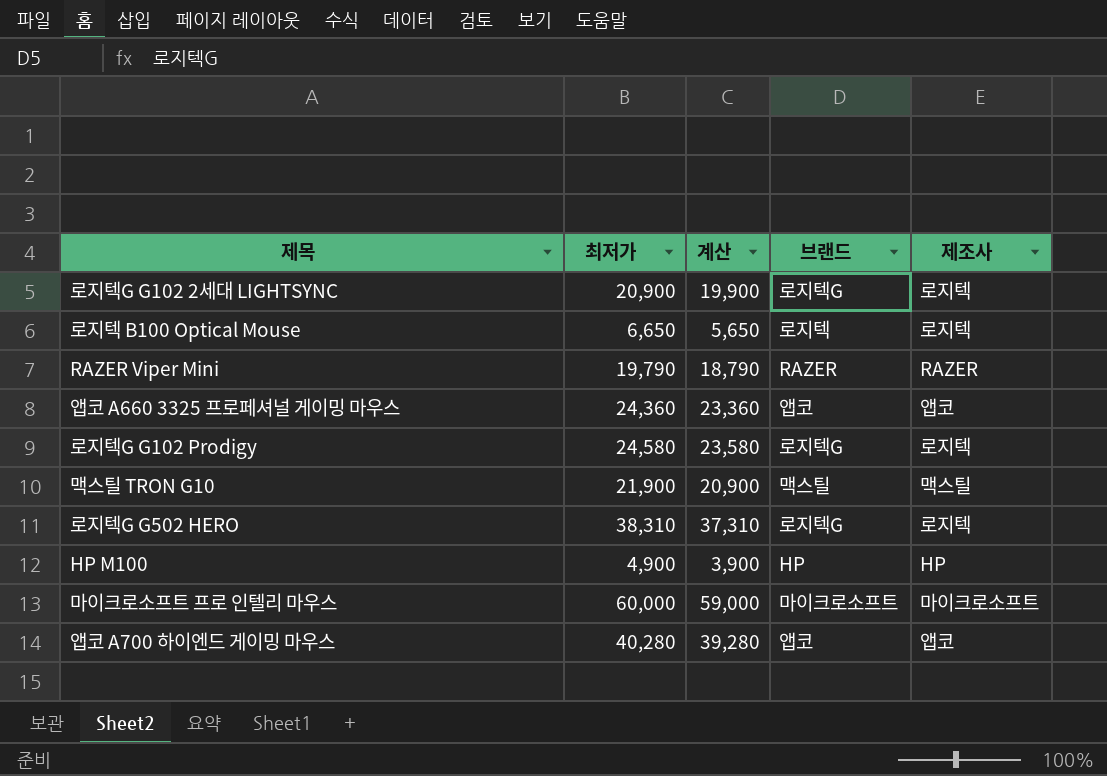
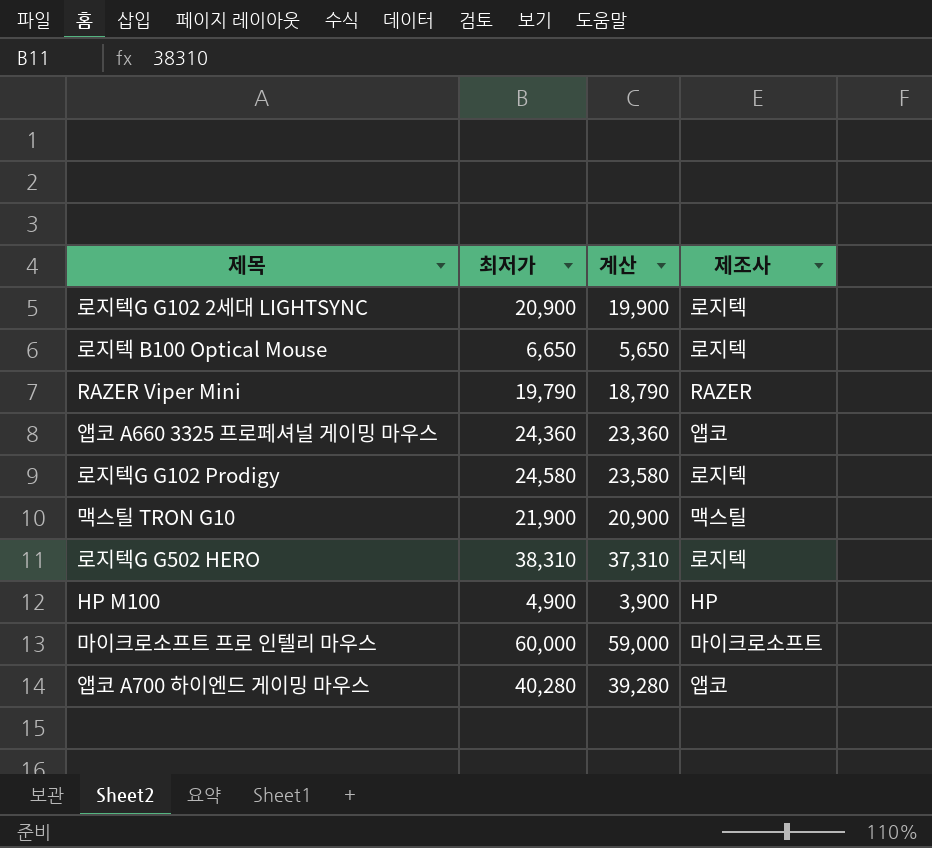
column 브랜드 | position: 4 -> none

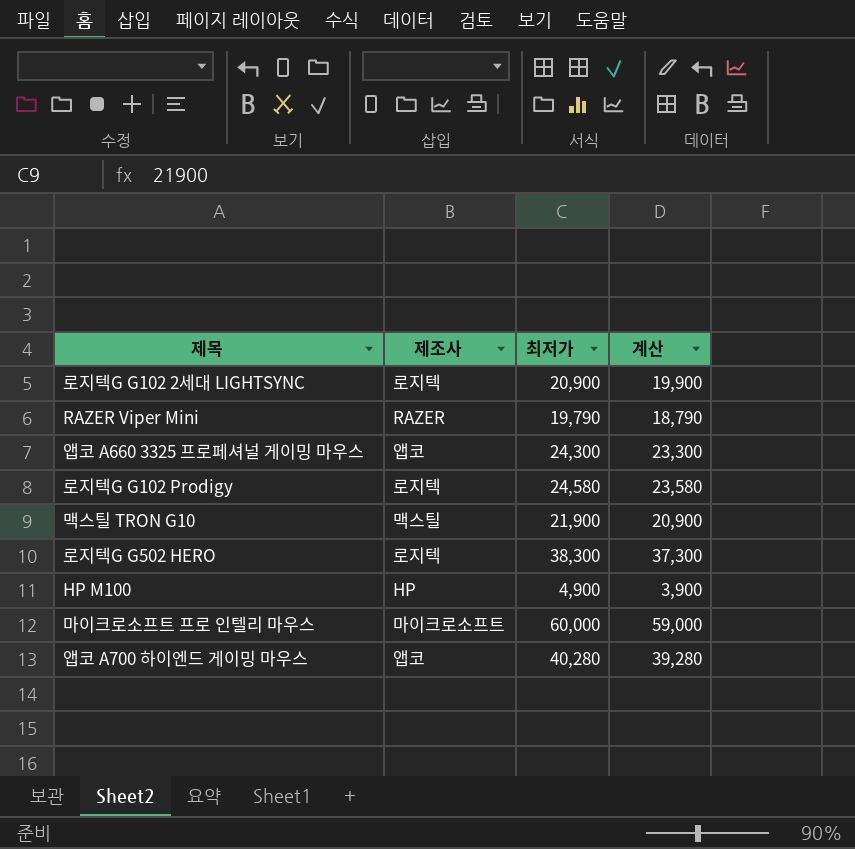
column 제조사 | position: 4 -> 2
row 로지텍 B100 Optical Mouse: 6,650 | 5,650 | 로지텍 -> none
앱코 A660 3325 프로페셔널 게이밍 마우스 | 최저가: 24,360 -> 24,300
앱코 A660 3325 프로페셔널 게이밍 마우스 | 계산: 23,360 -> 23,300
로지텍G G502 HERO | 최저가: 38,310 -> 38,300
로지텍G G502 HERO | 계산: 37,310 -> 37,300

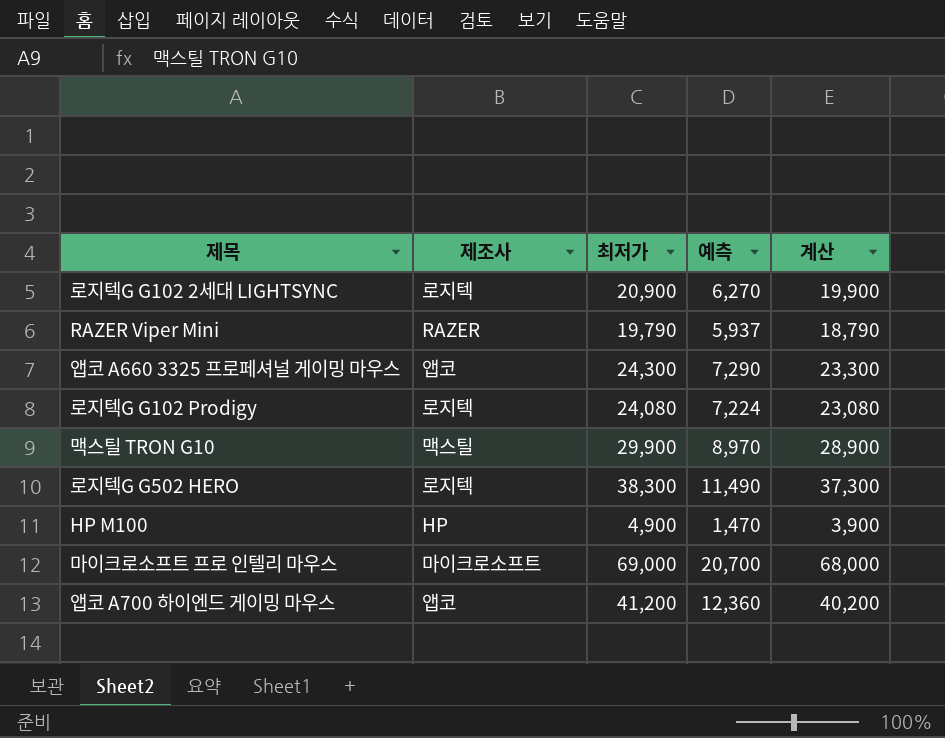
column 예측 | formula: none -> [최저가] * 0.3
로지텍G G102 Prodigy | 최저가: 24,580 -> 24,080
로지텍G G102 Prodigy | 계산: 23,580 -> 23,080
맥스틸 TRON G10 | 최저가: 21,900 -> 29,900
맥스틸 TRON G10 | 계산: 20,900 -> 28,900
마이크로소프트 프로 인텔리 마우스 | 최저가: 60,000 -> 69,000
마이크로소프트 프로 인텔리 마우스 | 계산: 59,000 -> 68,000
앱코 A700 하이엔드 게이밍 마우스 | 최저가: 40,280 -> 41,200
앱코 A700 하이엔드 게이밍 마우스 | 계산: 39,280 -> 40,200

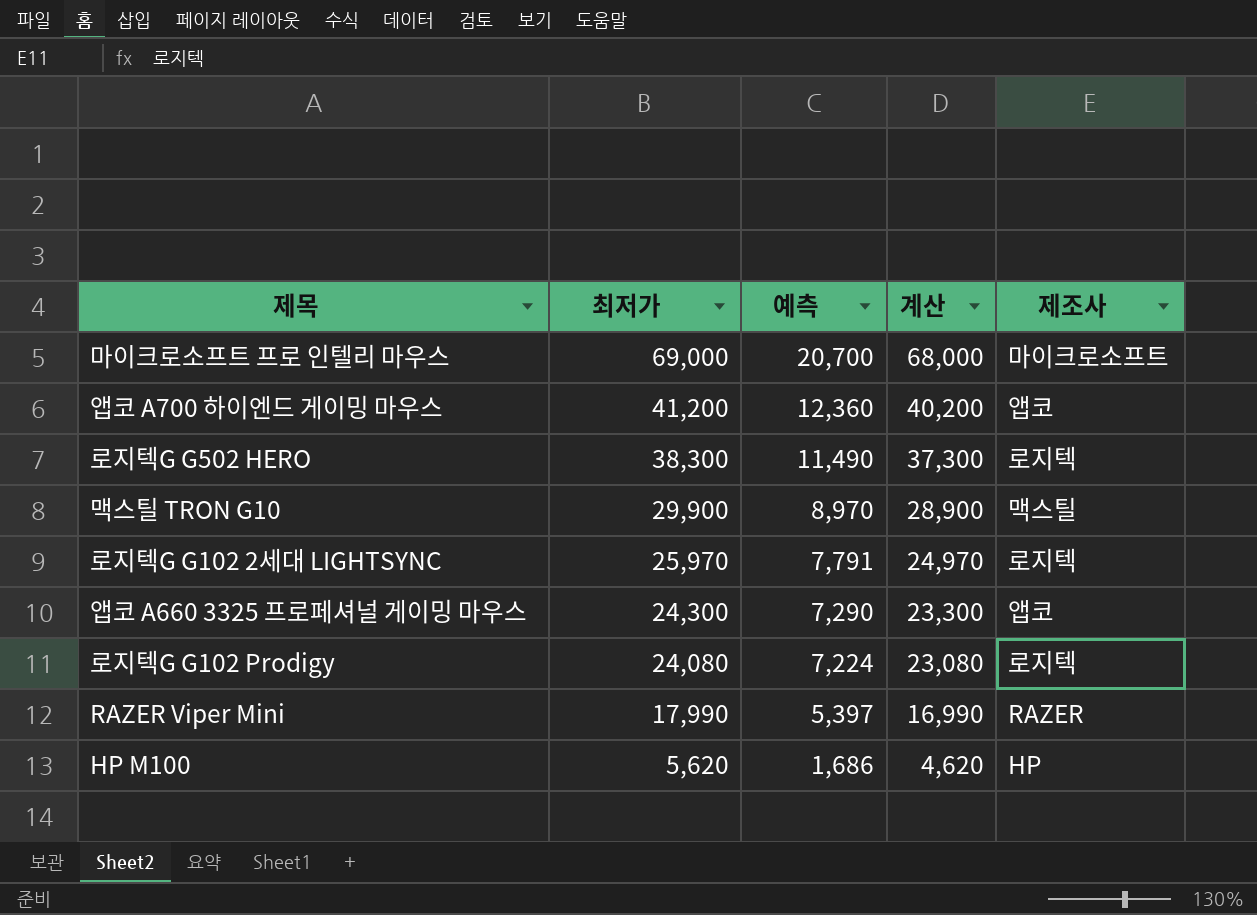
row order: none -> 최저가 descending
column 제조사 | position: 2 -> 5
로지텍G G102 2세대 LIGHTSYNC | 최저가: 20,900 -> 25,970
로지텍G G102 2세대 LIGHTSYNC | 예측: 6,270 -> 7,791
로지텍G G102 2세대 LIGHTSYNC | 계산: 19,900 -> 24,970
RAZER Viper Mini | 최저가: 19,790 -> 17,990
RAZER Viper Mini | 예측: 5,937 -> 5,397
RAZER Viper Mini | 계산: 18,790 -> 16,990
HP M100 | 최저가: 4,900 -> 5,620
HP M100 | 예측: 1,470 -> 1,686
HP M100 | 계산: 3,900 -> 4,620

